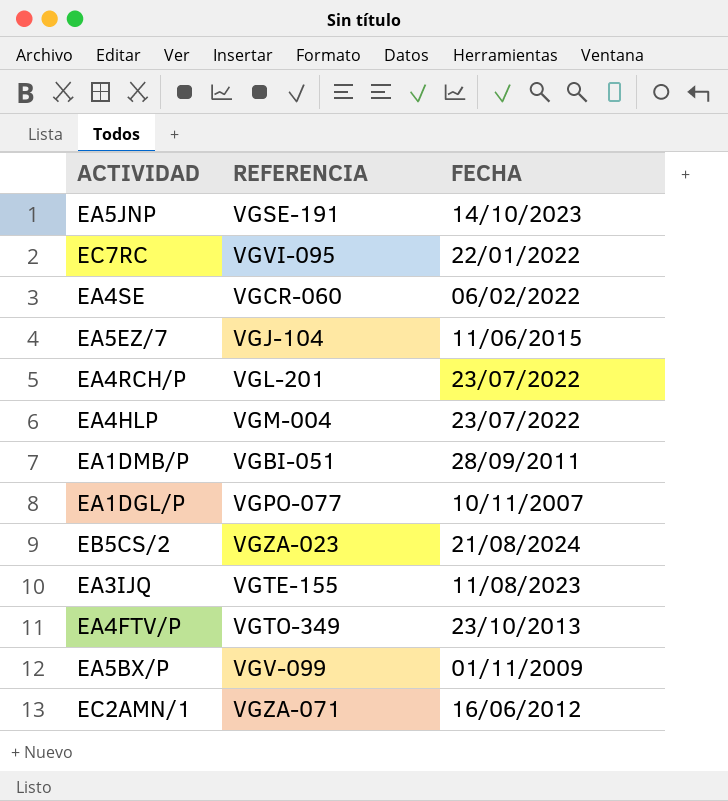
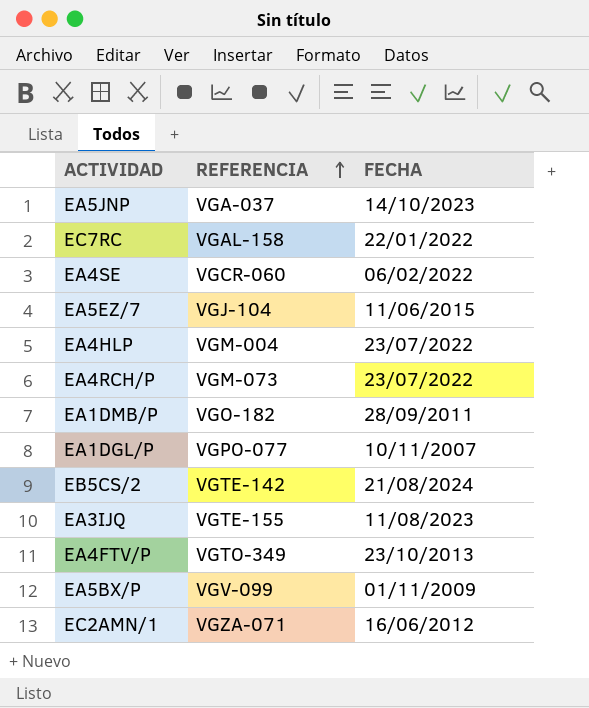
row order: none -> REFERENCIA ascending
EA5JNP | REFERENCIA: VGSE-191 -> VGA-037
EC7RC | REFERENCIA: VGVI-095 -> VGAL-158
EA4RCH/P | REFERENCIA: VGL-201 -> VGM-073
EA1DMB/P | REFERENCIA: VGBI-051 -> VGO-182
EB5CS/2 | REFERENCIA: VGZA-023 -> VGTE-142

